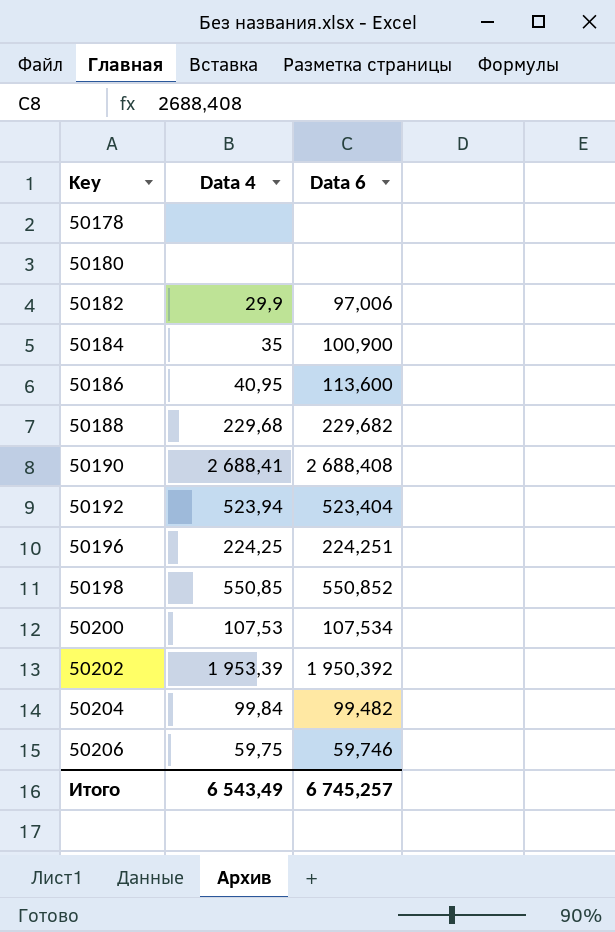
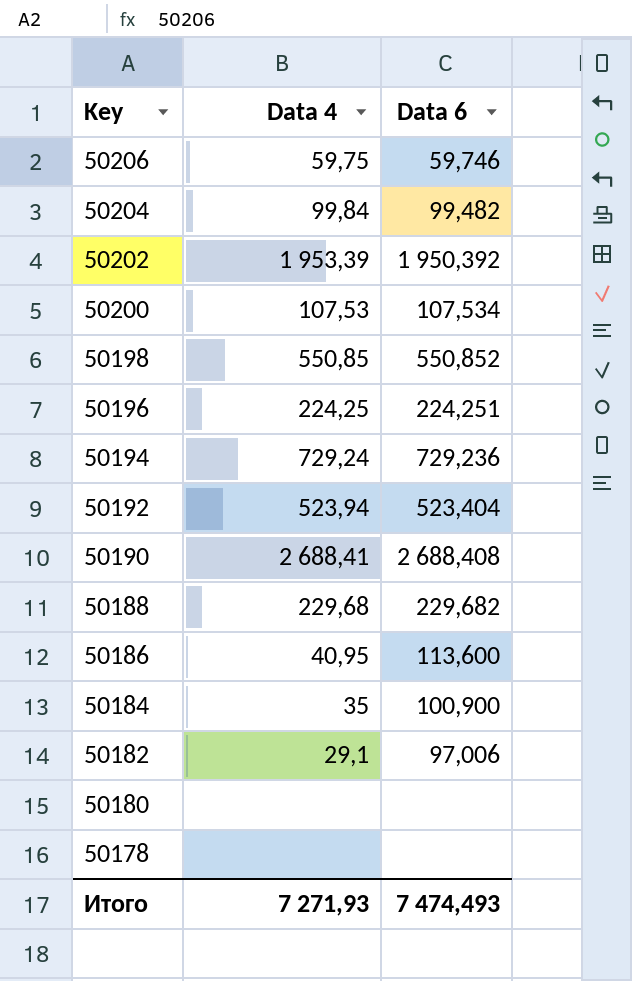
row order: Key ascending -> Key descending
row 50194: none -> 729,24 | 729,236
50182 | Data 4: 29,9 -> 29,1
Итого | Data 4: 6 543,49 -> 7 271,93
Итого | Data 6: 6 745,257 -> 7 474,493

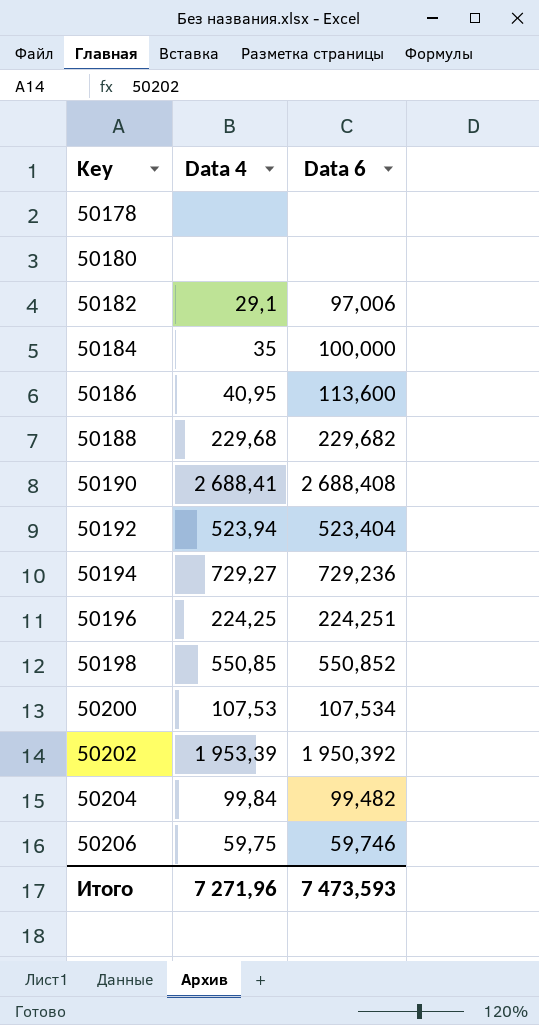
row order: Key descending -> Key ascending
50184 | Data 6: 100,900 -> 100,000
50194 | Data 4: 729,24 -> 729,27
Итого | Data 4: 7 271,93 -> 7 271,96
Итого | Data 6: 7 474,493 -> 7 473,593

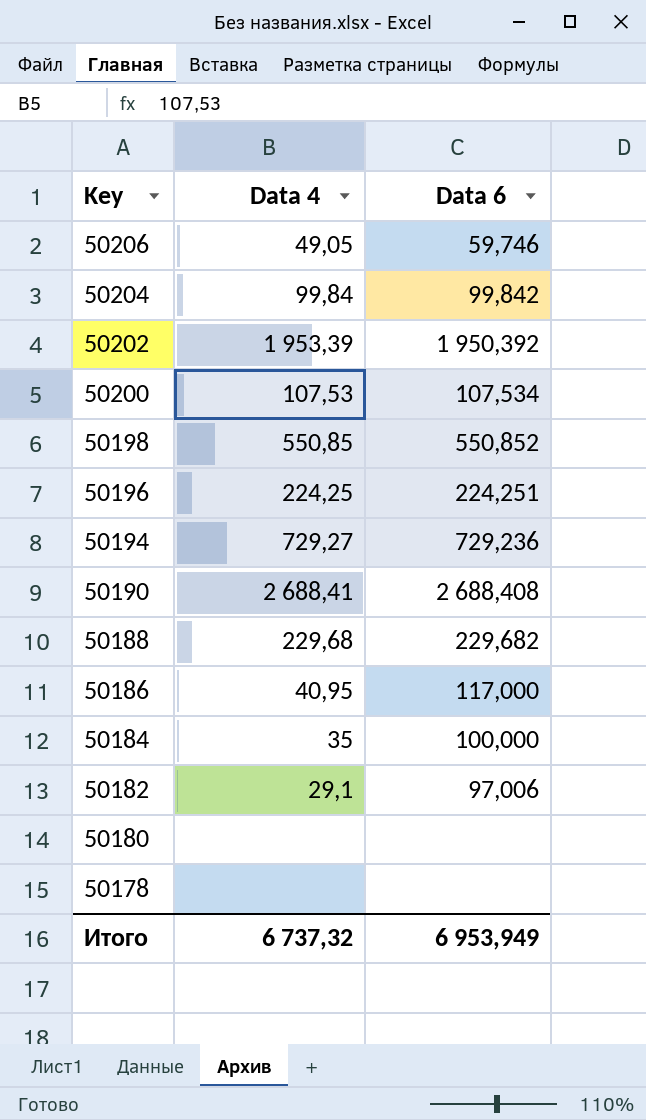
row order: Key ascending -> Key descending
row 50192: 523,94 | 523,404 -> none
50206 | Data 4: 59,75 -> 49,05
50204 | Data 6: 99,482 -> 99,842
50186 | Data 6: 113,600 -> 117,000
Итого | Data 4: 7 271,96 -> 6 737,32
Итого | Data 6: 7 473,593 -> 6 953,949

